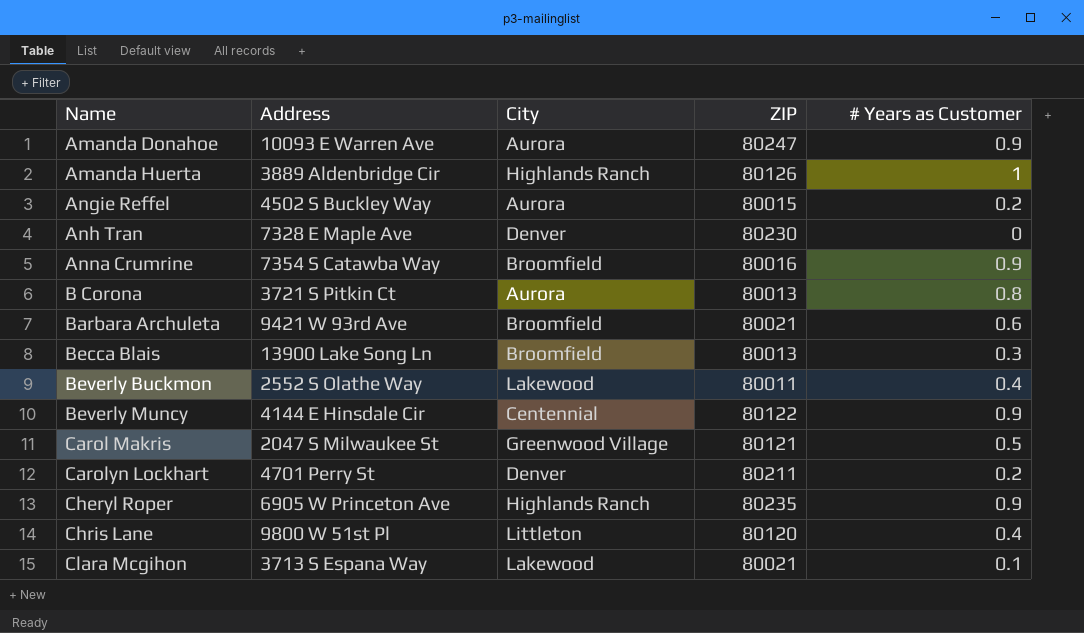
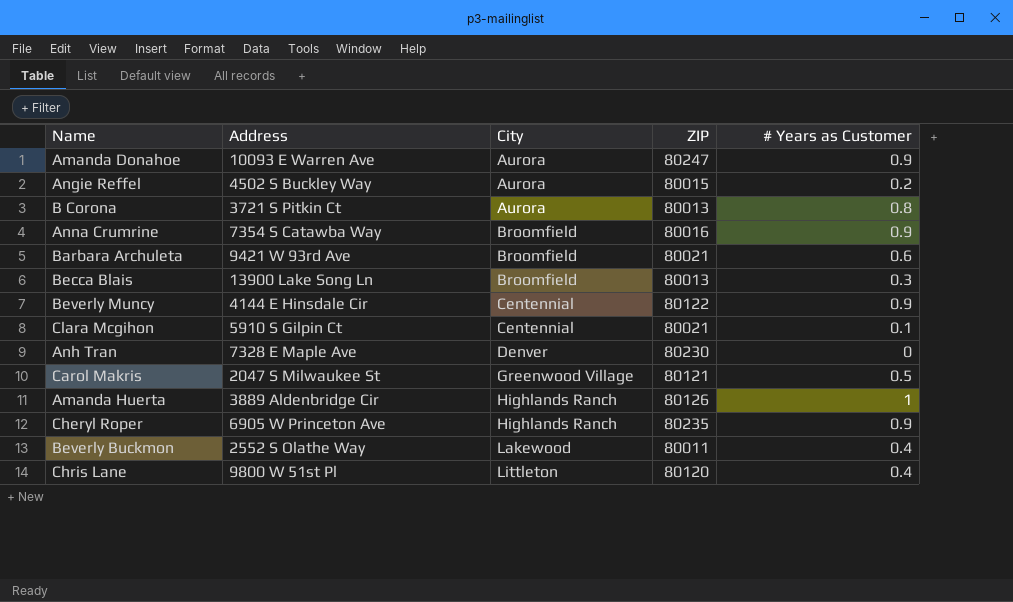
row order: Name ascending -> City ascending
row Carolyn Lockhart: 4701 Perry St | Denver | 80211 | 0.2 -> none
Clara Mcgihon | Address: 3713 S Espana Way -> 5910 S Gilpin Ct
Clara Mcgihon | City: Lakewood -> Centennial

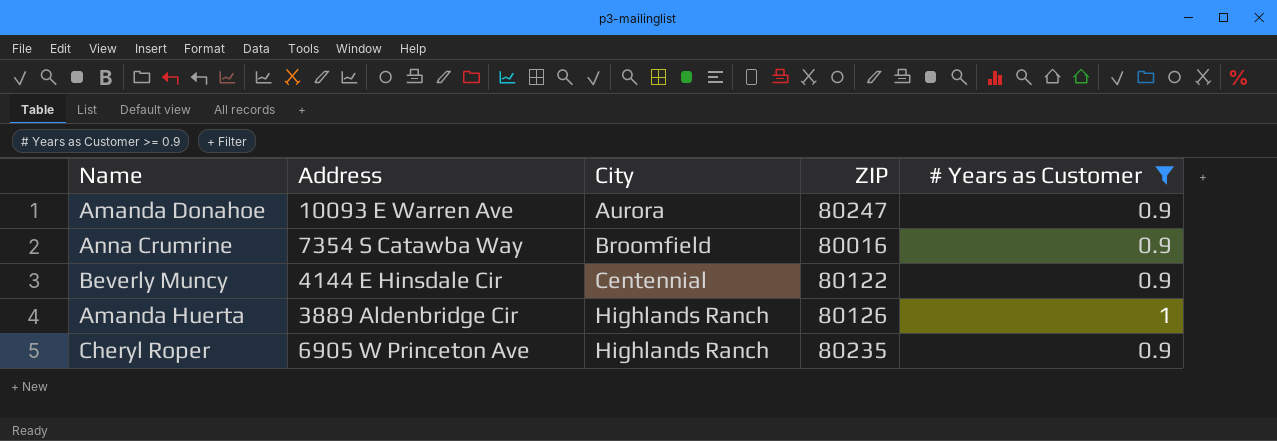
filter: none -> # Years as Customer >= 0.9

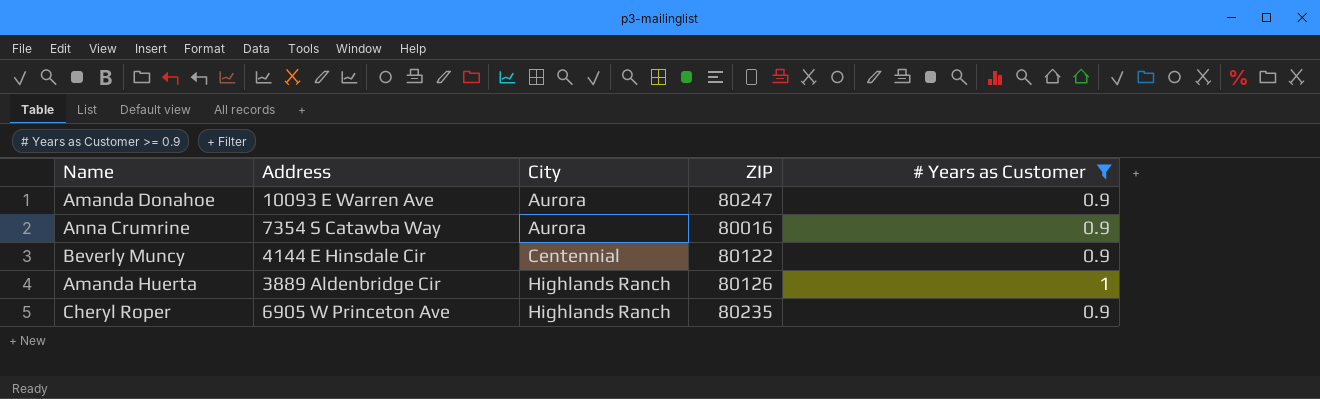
Anna Crumrine | City: Broomfield -> Aurora

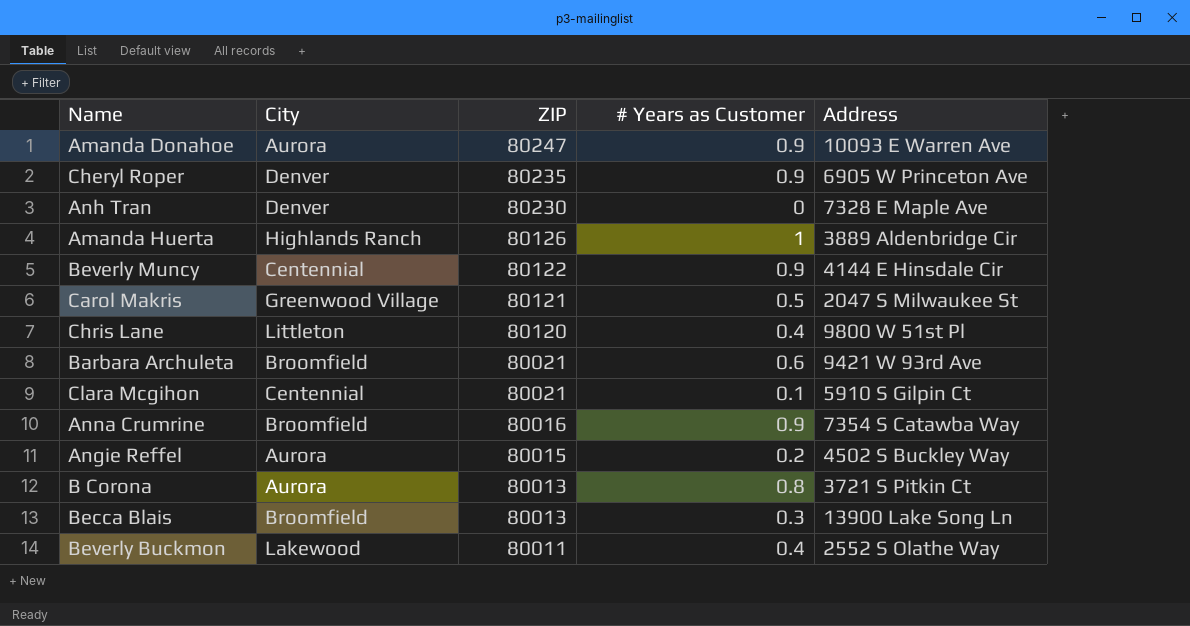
filter: # Years as Customer >= 0.9 -> none
row order: City ascending -> ZIP descending
column Address | position: 2 -> 5
Cheryl Roper | City: Highlands Ranch -> Denver
Anna Crumrine | City: Aurora -> Broomfield

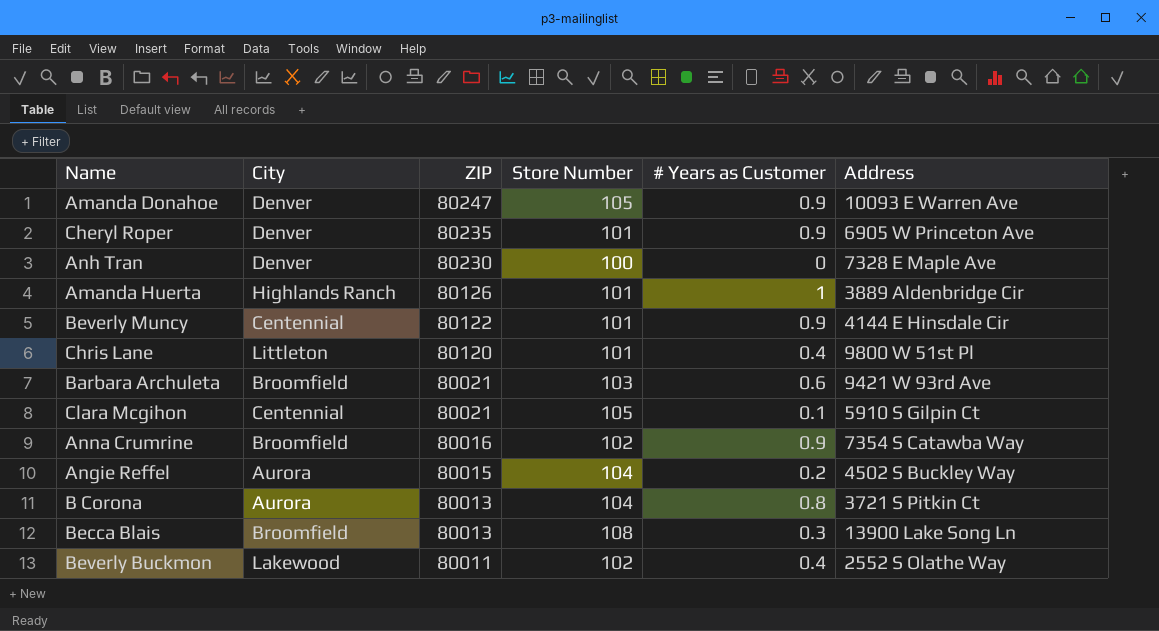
column Store Number | position: none -> 4
row Carol Makris: Greenwood Village | 80121 | 0.5 | 2047 S Milwaukee St -> none
Amanda Donahoe | City: Aurora -> Denver

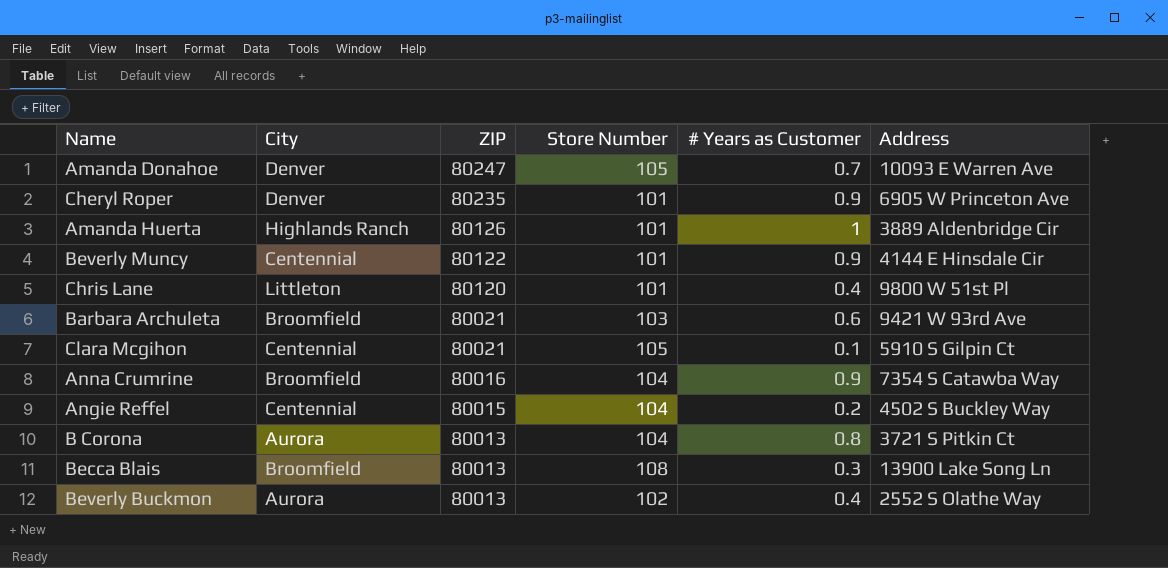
row Anh Tran: Denver | 80230 | 100 | 0 | 7328 E Maple Ave -> none
Amanda Donahoe | # Years as Customer: 0.9 -> 0.7
Anna Crumrine | Store Number: 102 -> 104
Angie Reffel | City: Aurora -> Centennial
Beverly Buckmon | City: Lakewood -> Aurora
Beverly Buckmon | ZIP: 80011 -> 80013

